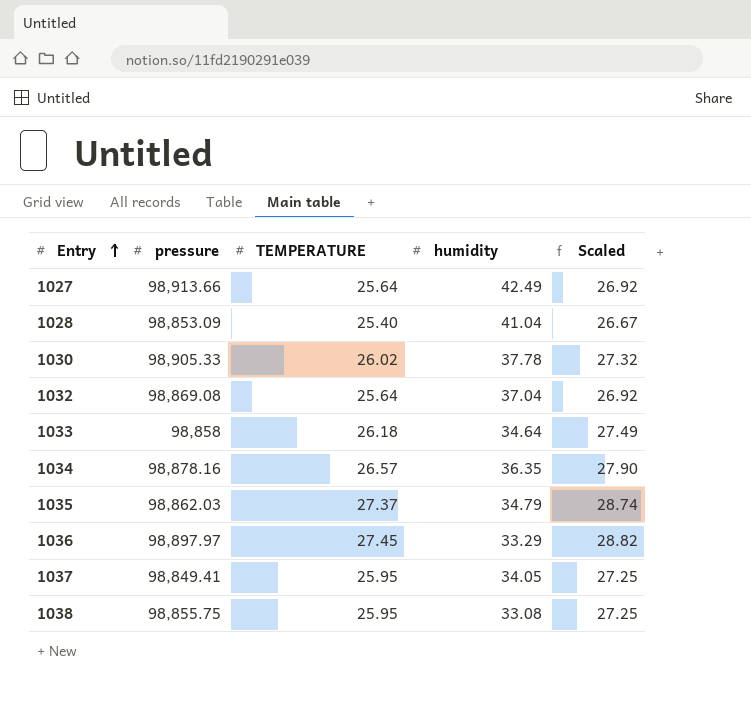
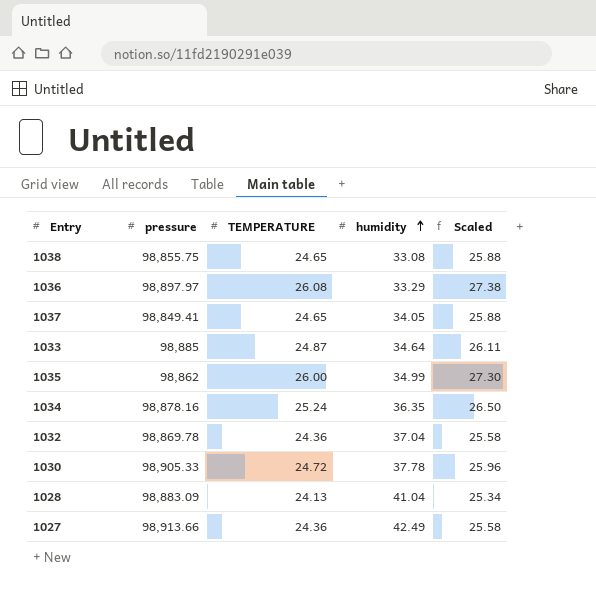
row order: Entry ascending -> humidity ascending
1038 | TEMPERATURE: 25.95 -> 24.65
1038 | Scaled: 27.25 -> 25.88
1036 | TEMPERATURE: 27.45 -> 26.08
1036 | Scaled: 28.82 -> 27.38
1037 | TEMPERATURE: 25.95 -> 24.65
1037 | Scaled: 27.25 -> 25.88
1033 | pressure: 98,858 -> 98,885
1033 | TEMPERATURE: 26.18 -> 24.87
1033 | Scaled: 27.49 -> 26.11
1035 | pressure: 98,862.03 -> 98,862
1035 | TEMPERATURE: 27.37 -> 26.00
1035 | humidity: 34.79 -> 34.99
1035 | Scaled: 28.74 -> 27.30
1034 | TEMPERATURE: 26.57 -> 25.24
1034 | Scaled: 27.90 -> 26.50
1032 | pressure: 98,869.08 -> 98,869.78
1032 | TEMPERATURE: 25.64 -> 24.36
1032 | Scaled: 26.92 -> 25.58
1030 | TEMPERATURE: 26.02 -> 24.72
1030 | Scaled: 27.32 -> 25.96
1028 | pressure: 98,853.09 -> 98,883.09
1028 | TEMPERATURE: 25.40 -> 24.13
1028 | Scaled: 26.67 -> 25.34
1027 | TEMPERATURE: 25.64 -> 24.36
1027 | Scaled: 26.92 -> 25.58

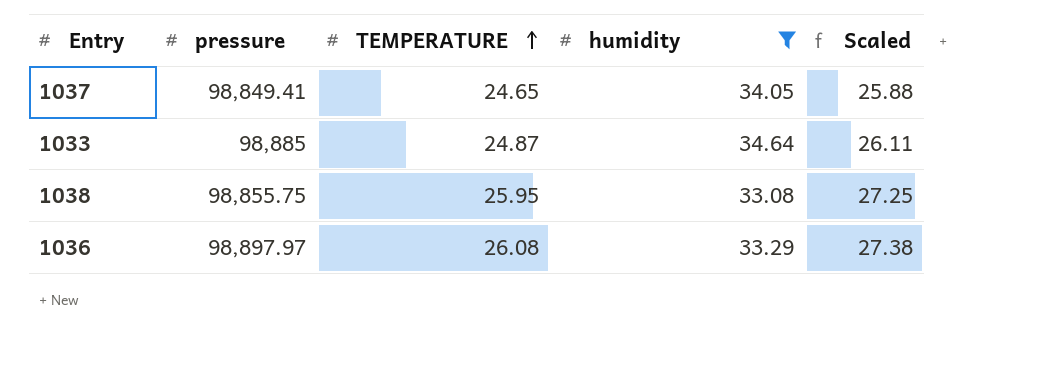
filter: none -> humidity <= 34.64
row order: humidity ascending -> TEMPERATURE ascending
1038 | TEMPERATURE: 24.65 -> 25.95
1038 | Scaled: 25.88 -> 27.25

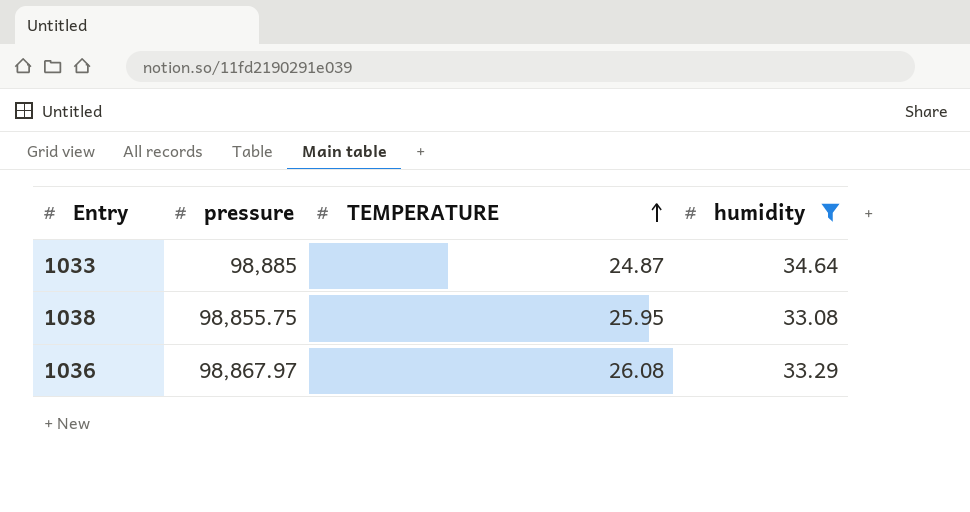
column Scaled | formula: [TEMPERATURE] * 1.05 -> none
row 1037: 98,849.41 | 24.65 | 34.05 | 25.88 -> none
1036 | pressure: 98,897.97 -> 98,867.97

